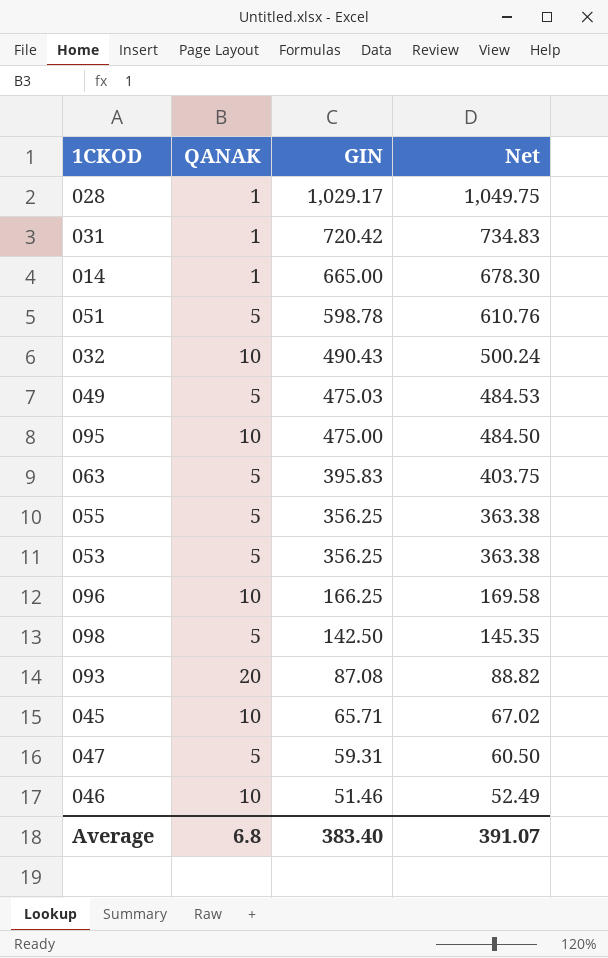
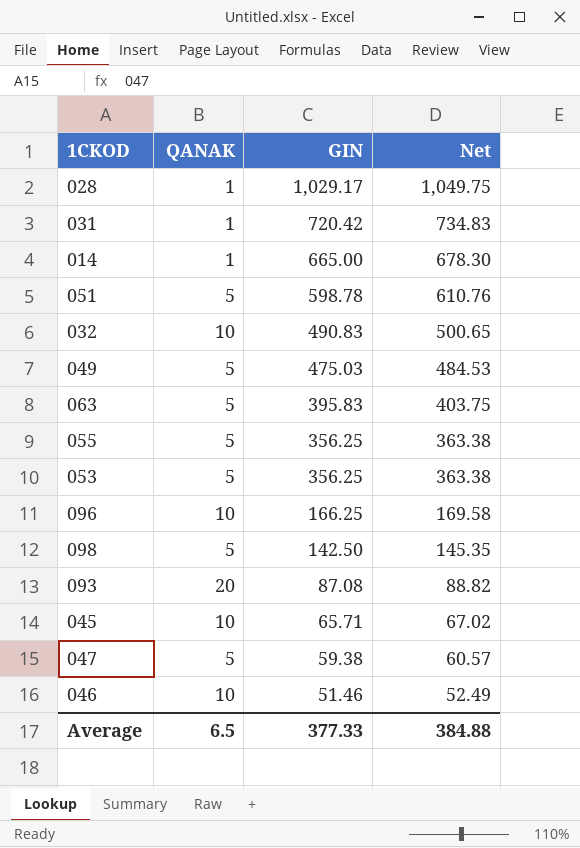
row 095: 10 | 475.00 | 484.50 -> none
032 | GIN: 490.43 -> 490.83
032 | Net: 500.24 -> 500.65
047 | GIN: 59.31 -> 59.38
047 | Net: 60.50 -> 60.57
Average | QANAK: 6.8 -> 6.5
Average | GIN: 383.40 -> 377.33
Average | Net: 391.07 -> 384.88

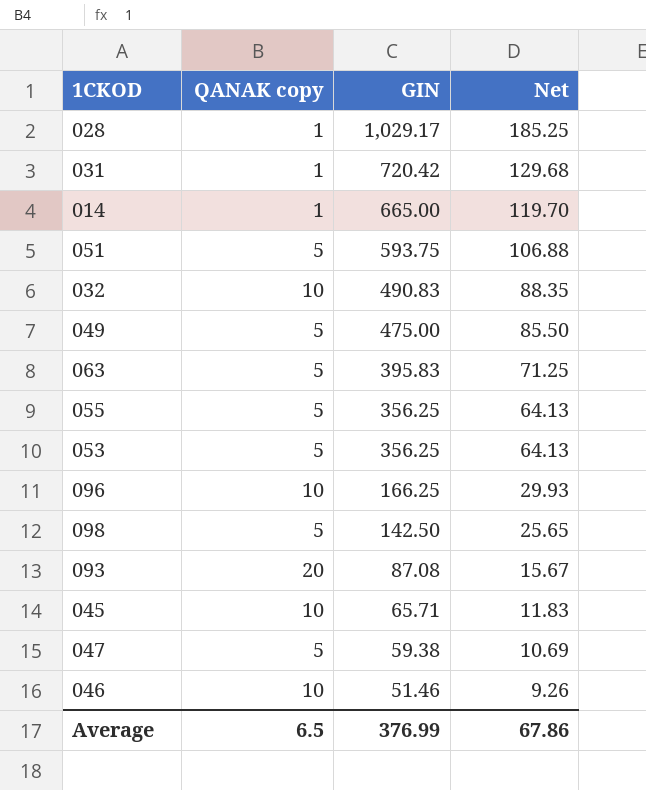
column name: QANAK -> QANAK copy
column Net | formula: [GIN] * 1.02 -> [GIN] * 0.18
051 | GIN: 598.78 -> 593.75
049 | GIN: 475.03 -> 475.00
Average | GIN: 377.33 -> 376.99
Average | Net: 384.88 -> 67.86

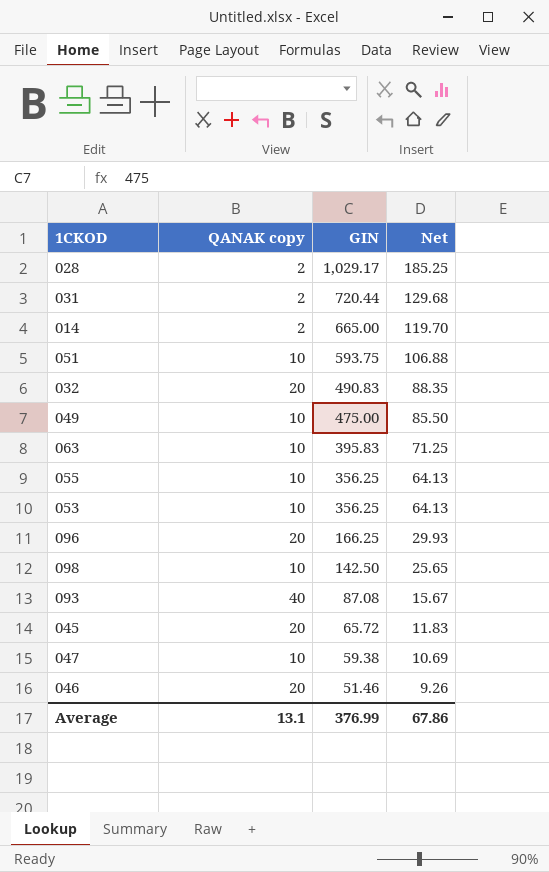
028 | QANAK copy: 1 -> 2
031 | QANAK copy: 1 -> 2
031 | GIN: 720.42 -> 720.44
014 | QANAK copy: 1 -> 2
051 | QANAK copy: 5 -> 10
032 | QANAK copy: 10 -> 20
049 | QANAK copy: 5 -> 10
063 | QANAK copy: 5 -> 10
055 | QANAK copy: 5 -> 10
053 | QANAK copy: 5 -> 10
096 | QANAK copy: 10 -> 20
098 | QANAK copy: 5 -> 10
093 | QANAK copy: 20 -> 40
045 | QANAK copy: 10 -> 20
045 | GIN: 65.71 -> 65.72
047 | QANAK copy: 5 -> 10
046 | QANAK copy: 10 -> 20
Average | QANAK copy: 6.5 -> 13.1

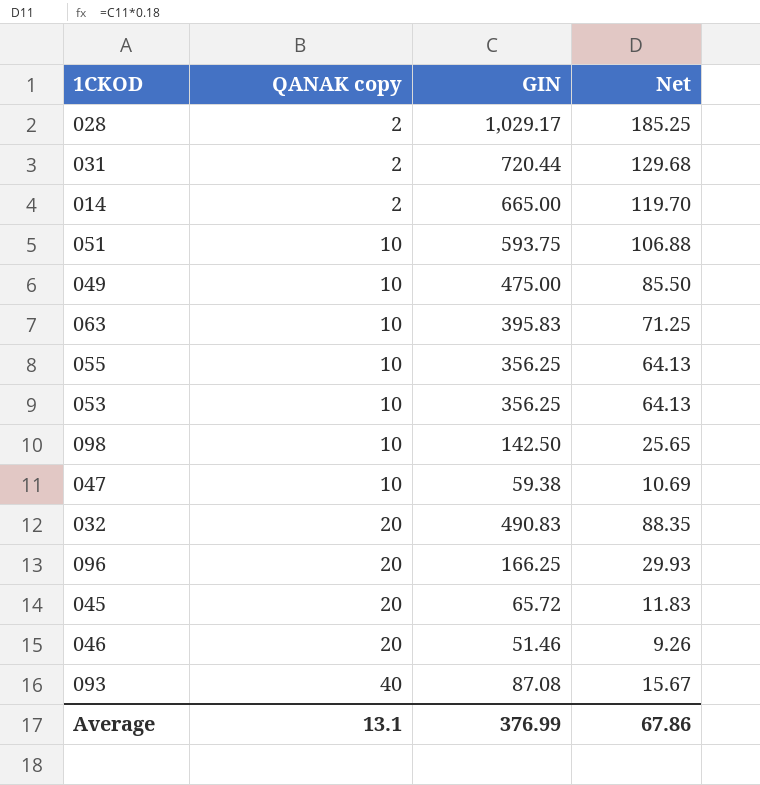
row order: GIN descending -> QANAK copy ascending

